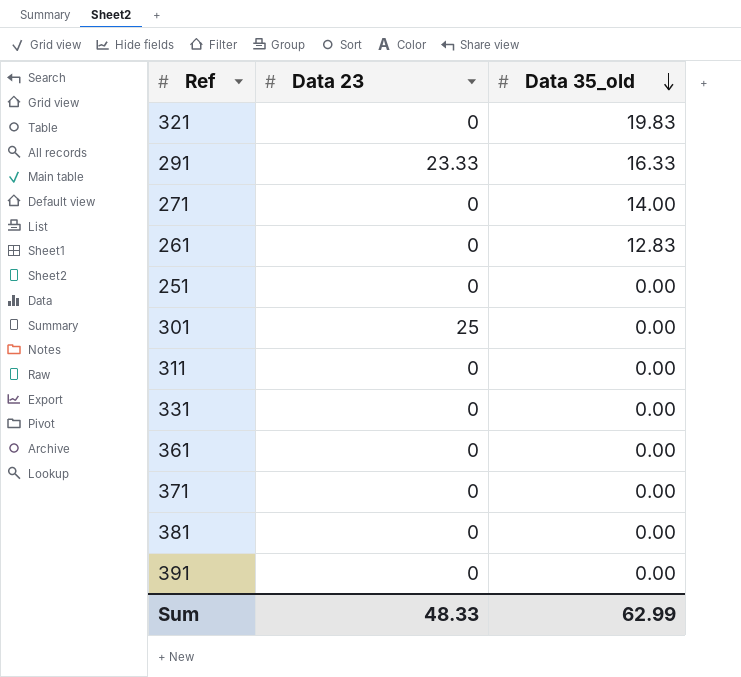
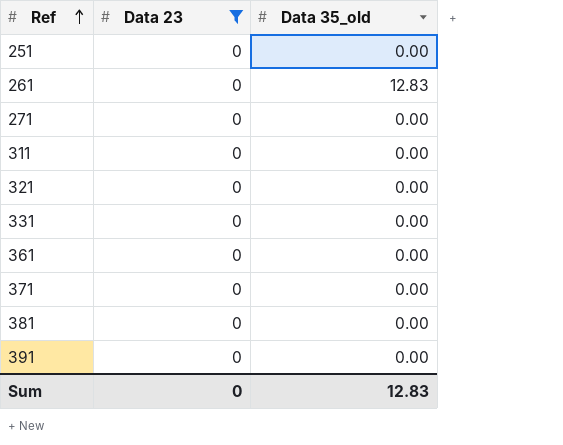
filter: none -> Data 23 = 0
row order: Data 35_old descending -> Ref ascending
271 | Data 35_old: 14.00 -> 0.00
321 | Data 35_old: 19.83 -> 0.00
Sum | Data 23: 48.33 -> 0
Sum | Data 35_old: 62.99 -> 12.83

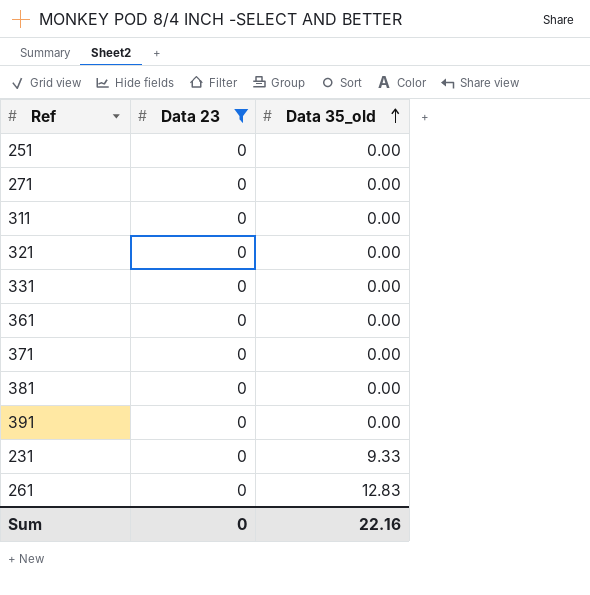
row order: Ref ascending -> Data 35_old ascending
row 231: none -> 0 | 9.33
Sum | Data 35_old: 12.83 -> 22.16

